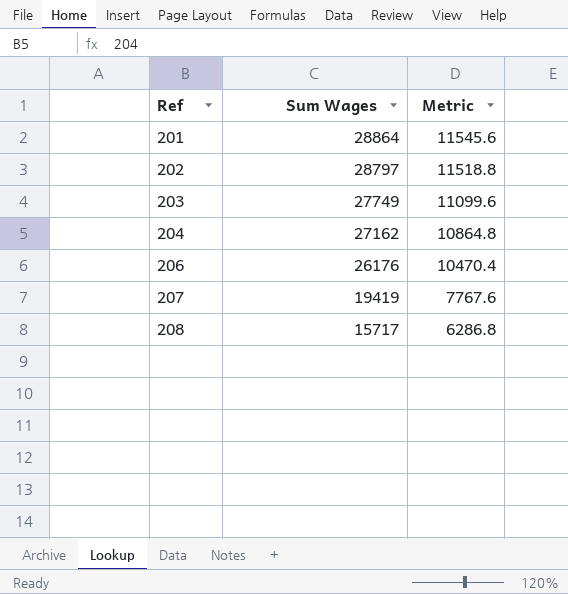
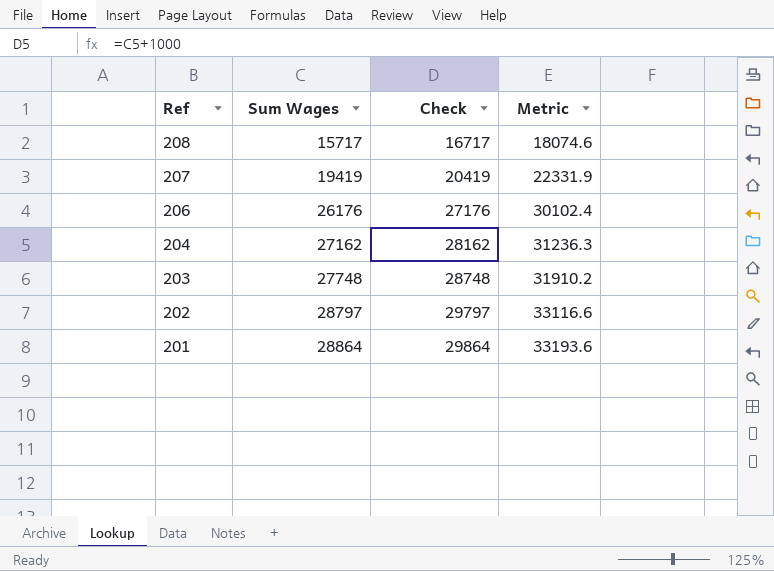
row order: Ref ascending -> Ref descending
column Check | formula: none -> [Sum Wages] + 1000
column Metric | formula: [Sum Wages] * 0.4 -> [Sum Wages] * 1.15
203 | Sum Wages: 27749 -> 27748

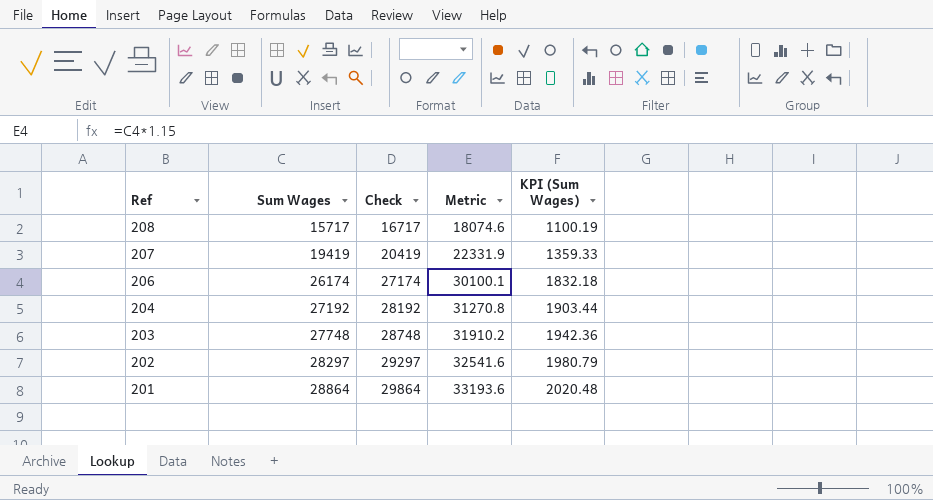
column KPI (Sum Wages) | formula: none -> [Sum Wages] * 0.07
206 | Sum Wages: 26176 -> 26174
206 | Check: 27176 -> 27174
206 | Metric: 30102.4 -> 30100.1
204 | Sum Wages: 27162 -> 27192
204 | Check: 28162 -> 28192
204 | Metric: 31236.3 -> 31270.8
202 | Sum Wages: 28797 -> 28297
202 | Check: 29797 -> 29297
202 | Metric: 33116.6 -> 32541.6

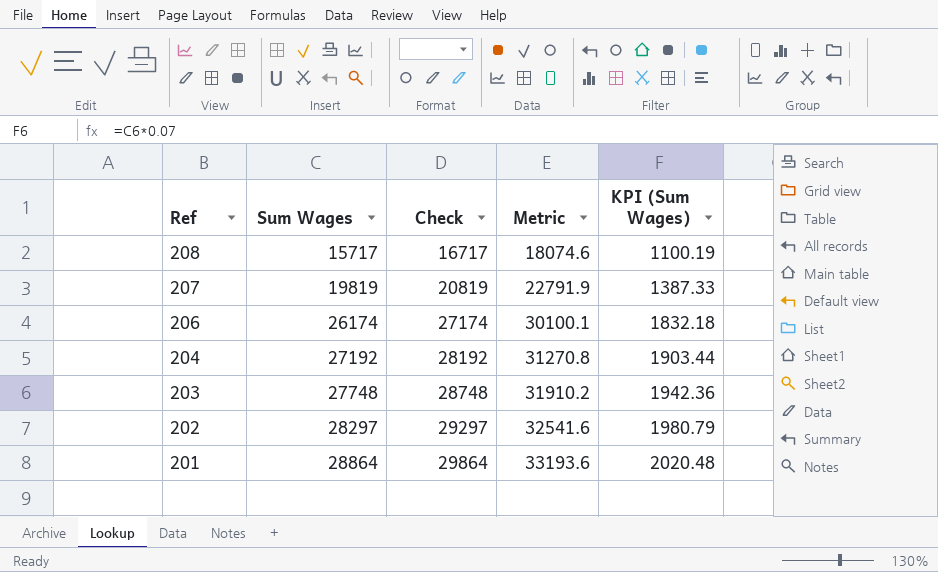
207 | Sum Wages: 19419 -> 19819
207 | Check: 20419 -> 20819
207 | Metric: 22331.9 -> 22791.9
207 | KPI (Sum Wages): 1359.33 -> 1387.33

